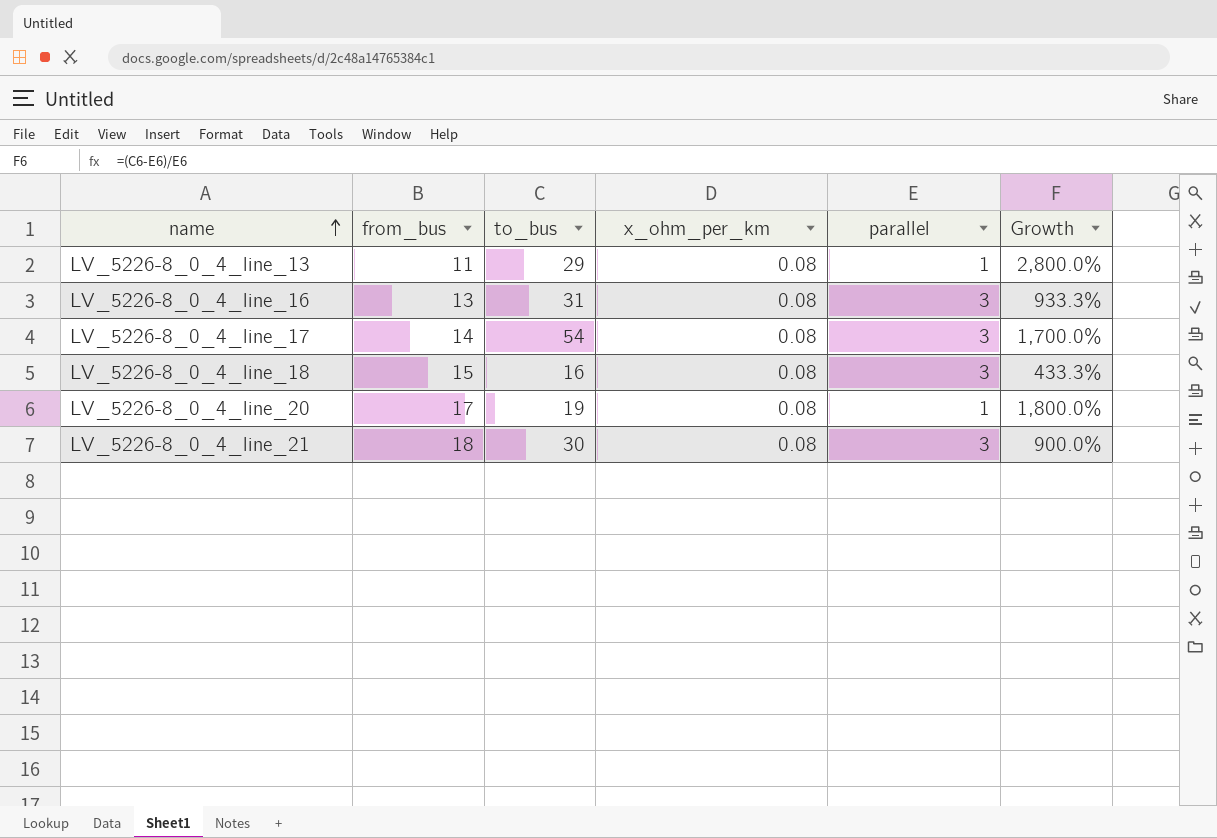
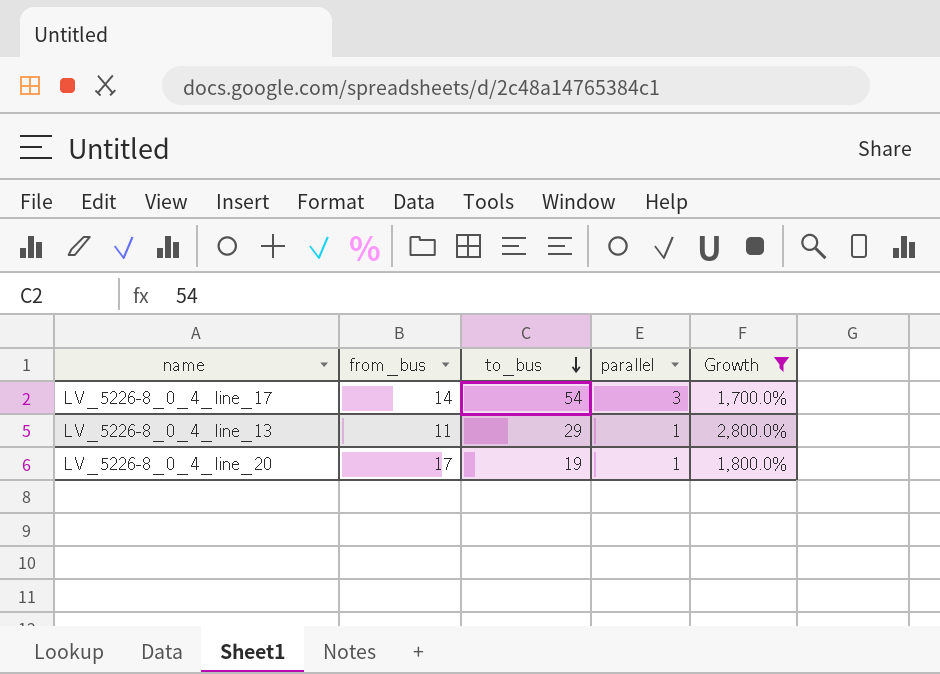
filter: none -> Growth >= 1,700.0%
row order: name ascending -> to_bus descending
column x_ohm_per_km | position: 4 -> none

